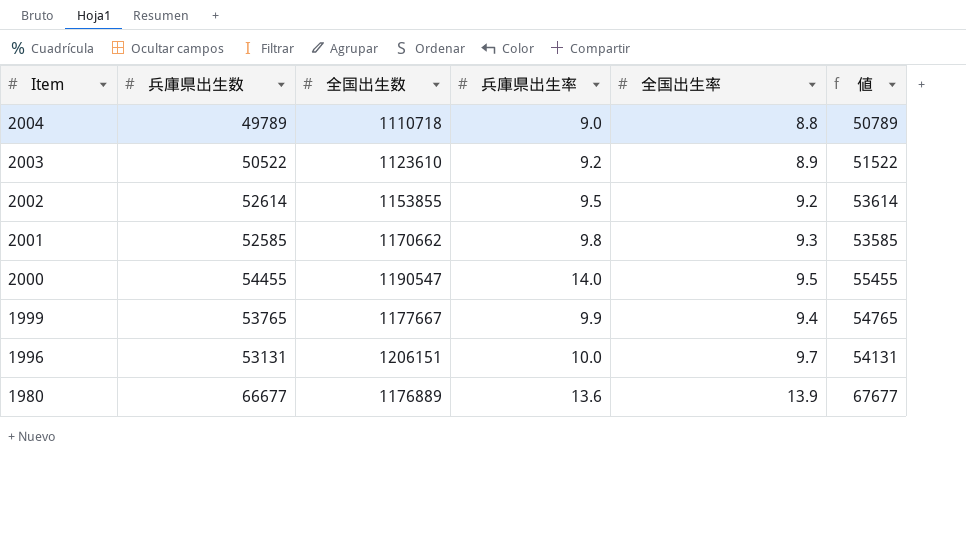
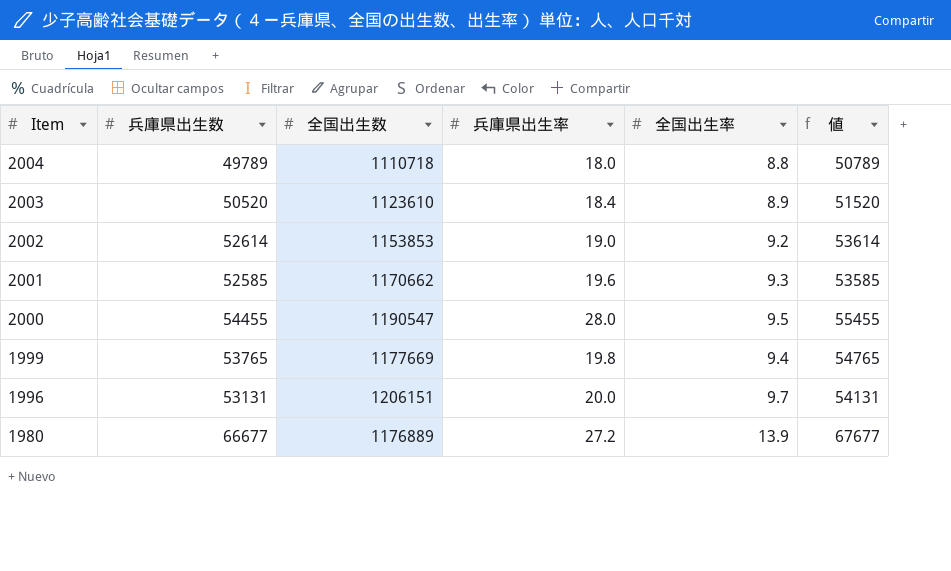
2004 | 兵庫県出生率: 9.0 -> 18.0
2003 | 兵庫県出生数: 50522 -> 50520
2003 | 兵庫県出生率: 9.2 -> 18.4
2003 | 値: 51522 -> 51520
2002 | 全国出生数: 1153855 -> 1153853
2002 | 兵庫県出生率: 9.5 -> 19.0
2001 | 兵庫県出生率: 9.8 -> 19.6
2000 | 兵庫県出生率: 14.0 -> 28.0
1999 | 全国出生数: 1177667 -> 1177669
1999 | 兵庫県出生率: 9.9 -> 19.8
1996 | 兵庫県出生率: 10.0 -> 20.0
1980 | 兵庫県出生率: 13.6 -> 27.2

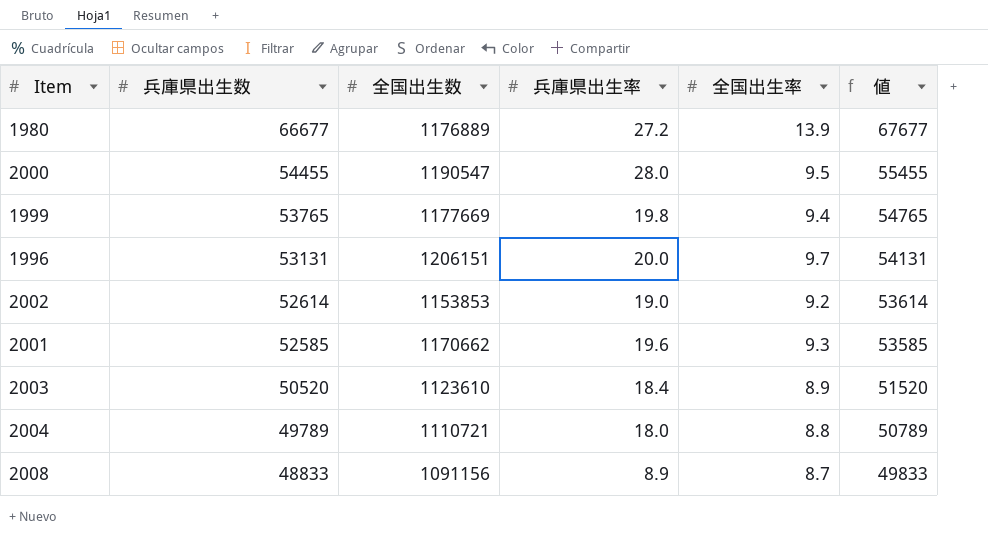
row order: Item descending -> 兵庫県出生数 descending
2004 | 全国出生数: 1110718 -> 1110721
row 2008: none -> 48833 | 1091156 | 8.9 | 8.7 | 49833

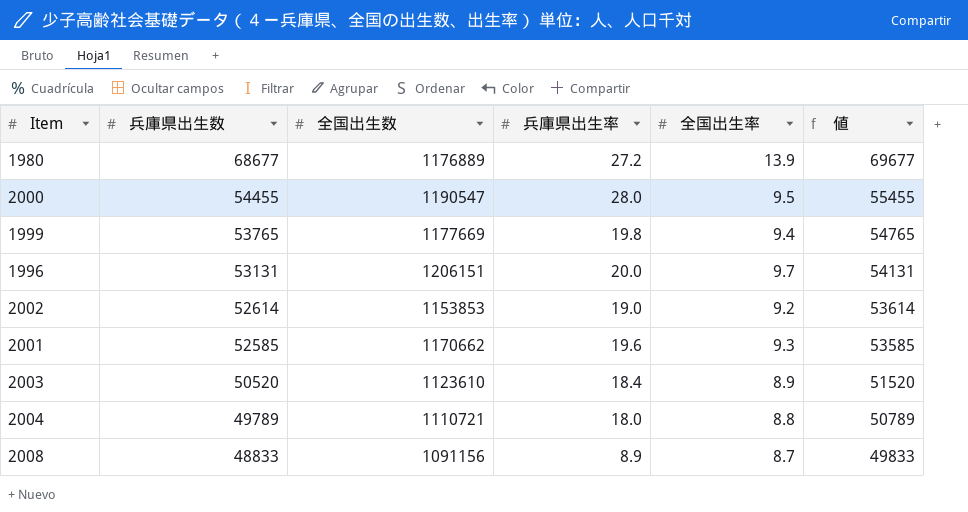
1980 | 兵庫県出生数: 66677 -> 68677
1980 | 値: 67677 -> 69677

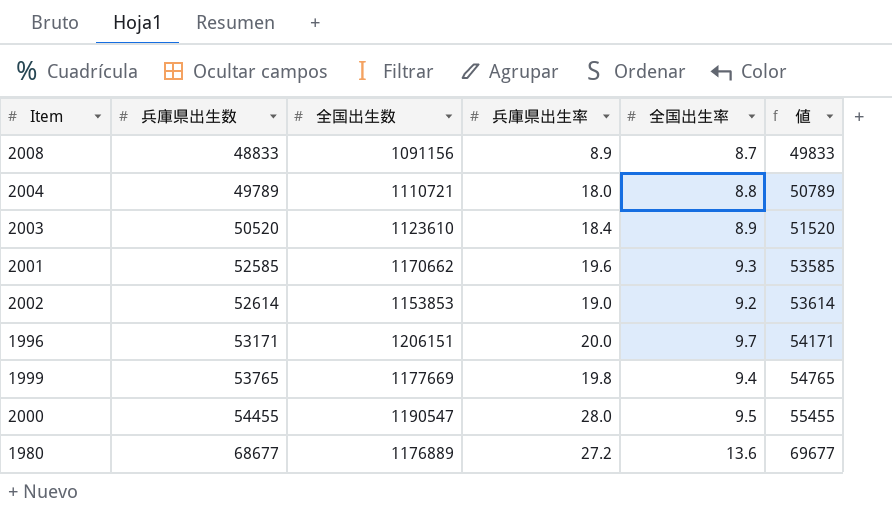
row order: 兵庫県出生数 descending -> 兵庫県出生数 ascending
1996 | 兵庫県出生数: 53131 -> 53171
1996 | 値: 54131 -> 54171
1980 | 全国出生率: 13.9 -> 13.6

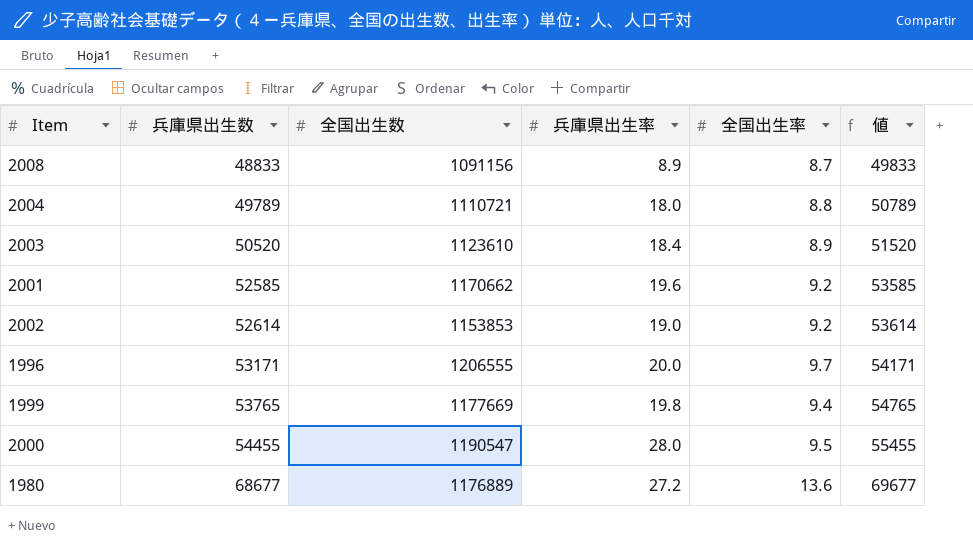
2001 | 全国出生率: 9.3 -> 9.2
1996 | 全国出生数: 1206151 -> 1206555

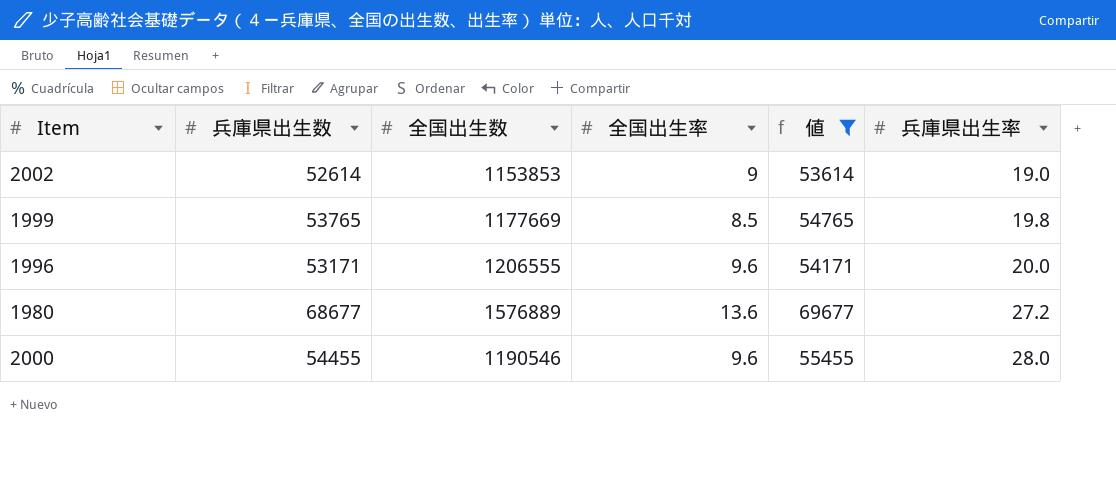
filter: none -> 値 >= 53614
row order: 兵庫県出生数 ascending -> 兵庫県出生率 ascending
column 兵庫県出生率 | position: 4 -> 6
2002 | 全国出生率: 9.2 -> 9
1999 | 全国出生率: 9.4 -> 8.5
1996 | 全国出生率: 9.7 -> 9.6
1980 | 全国出生数: 1176889 -> 1576889
2000 | 全国出生数: 1190547 -> 1190546
2000 | 全国出生率: 9.5 -> 9.6

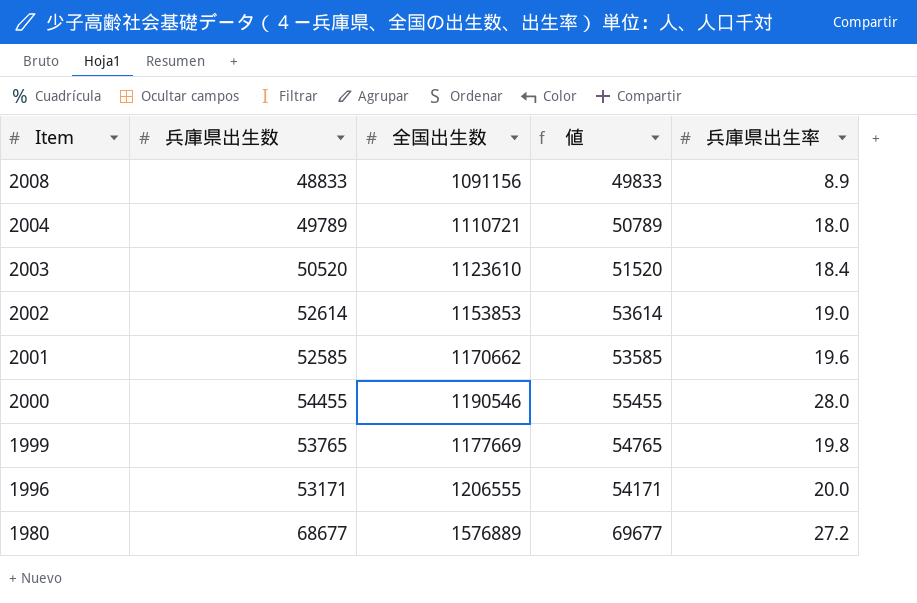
filter: 値 >= 53614 -> none
row order: 兵庫県出生率 ascending -> Item descending
column 全国出生率 | position: 4 -> none

